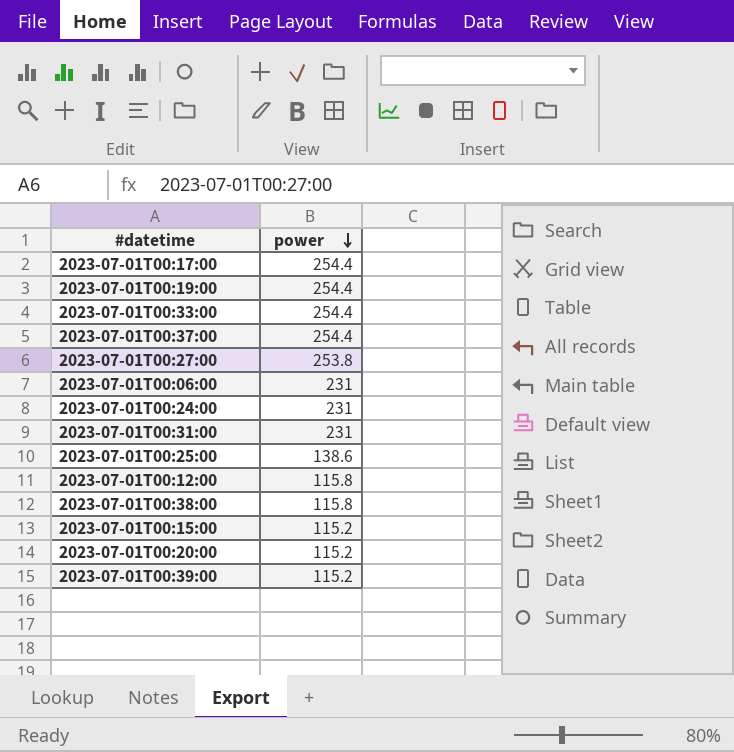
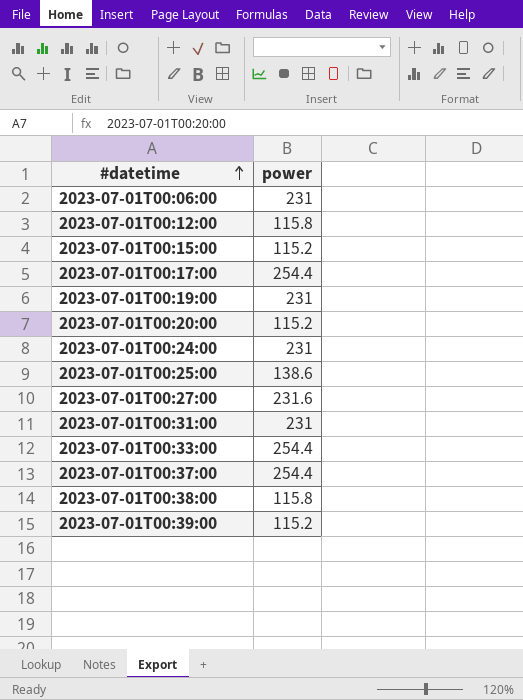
row order: power descending -> #datetime ascending
2023-07-01T00:19:00 | power: 254.4 -> 231
2023-07-01T00:27:00 | power: 253.8 -> 231.6

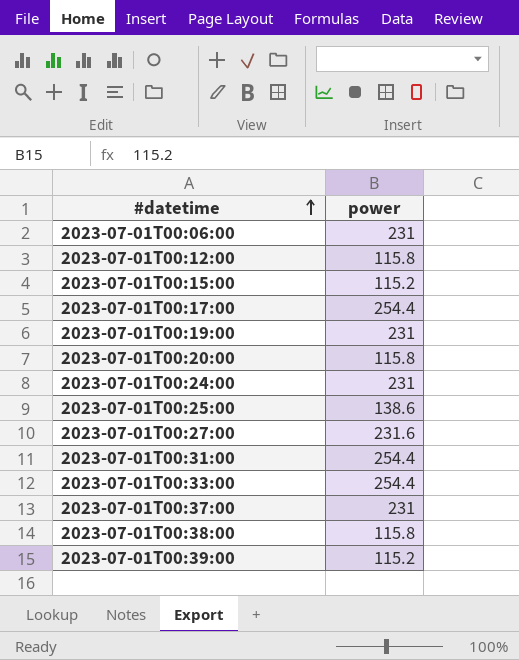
2023-07-01T00:20:00 | power: 115.2 -> 115.8
2023-07-01T00:31:00 | power: 231 -> 254.4
2023-07-01T00:37:00 | power: 254.4 -> 231

